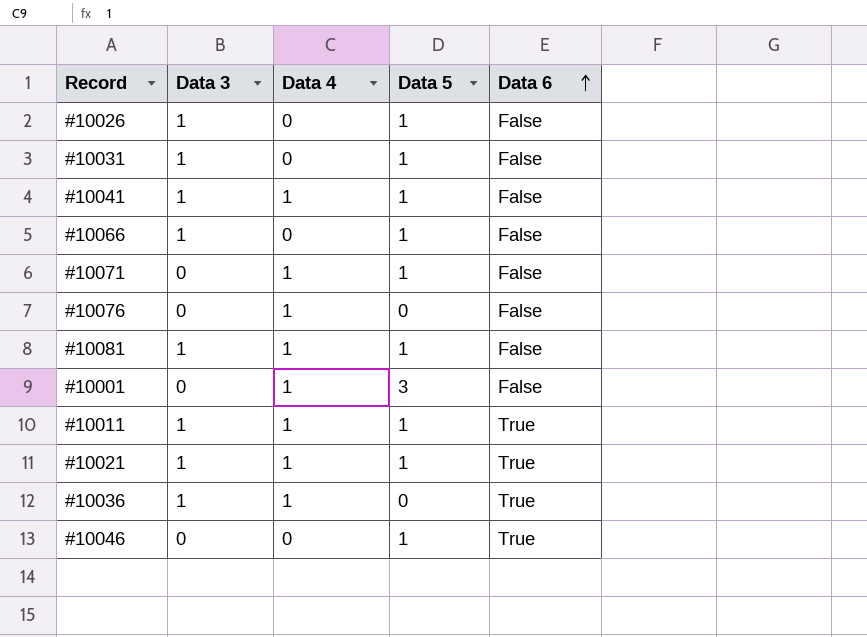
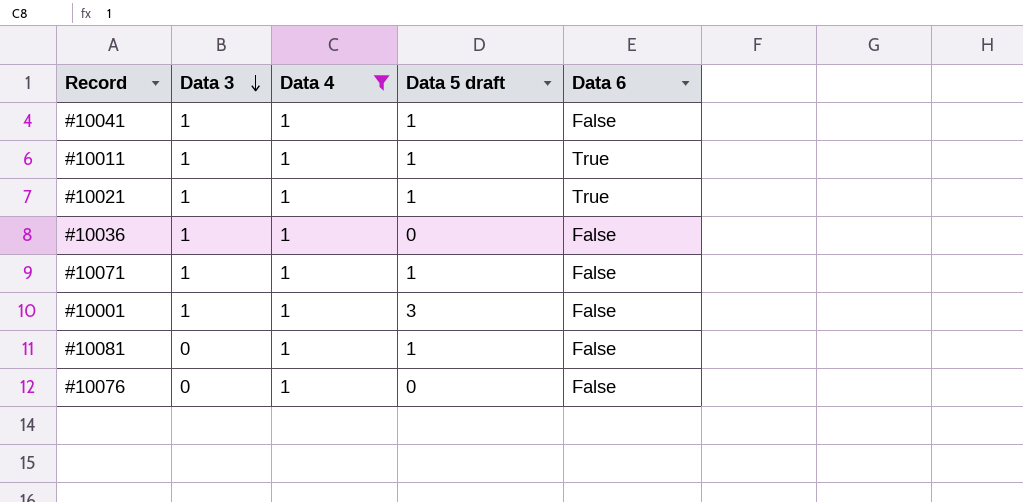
filter: none -> Data 4 = 1
row order: Data 6 ascending -> Data 3 descending
column name: Data 5 -> Data 5 draft
#10036 | Data 6: True -> False
#10071 | Data 3: 0 -> 1
#10001 | Data 3: 0 -> 1
#10081 | Data 3: 1 -> 0

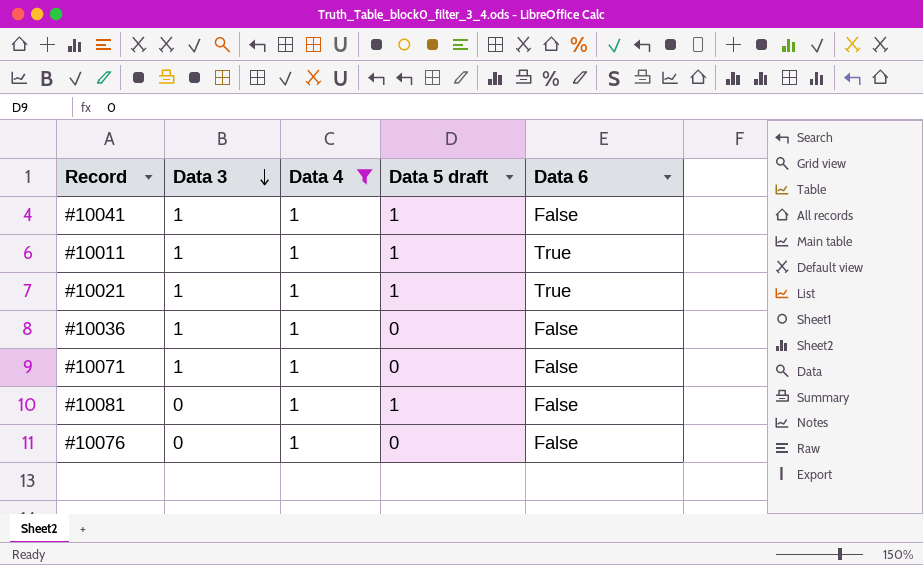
row #10001: 1 | 1 | 3 | False -> none
#10071 | Data 5 draft: 1 -> 0

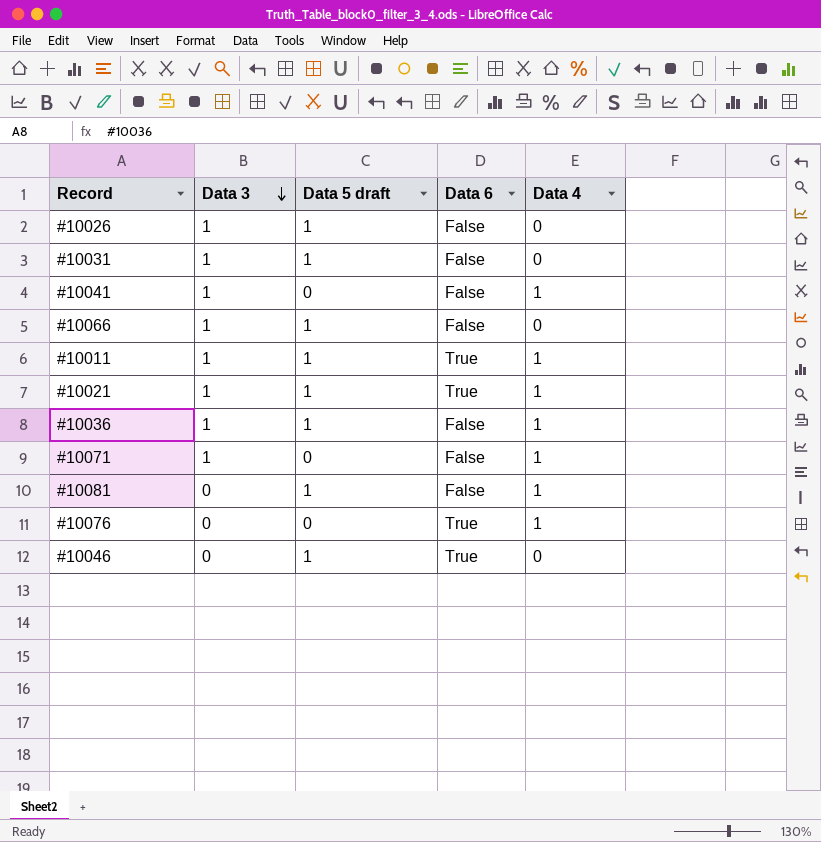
filter: Data 4 = 1 -> none
column Data 4 | position: 3 -> 5
#10041 | Data 5 draft: 1 -> 0
#10036 | Data 5 draft: 0 -> 1
#10076 | Data 6: False -> True

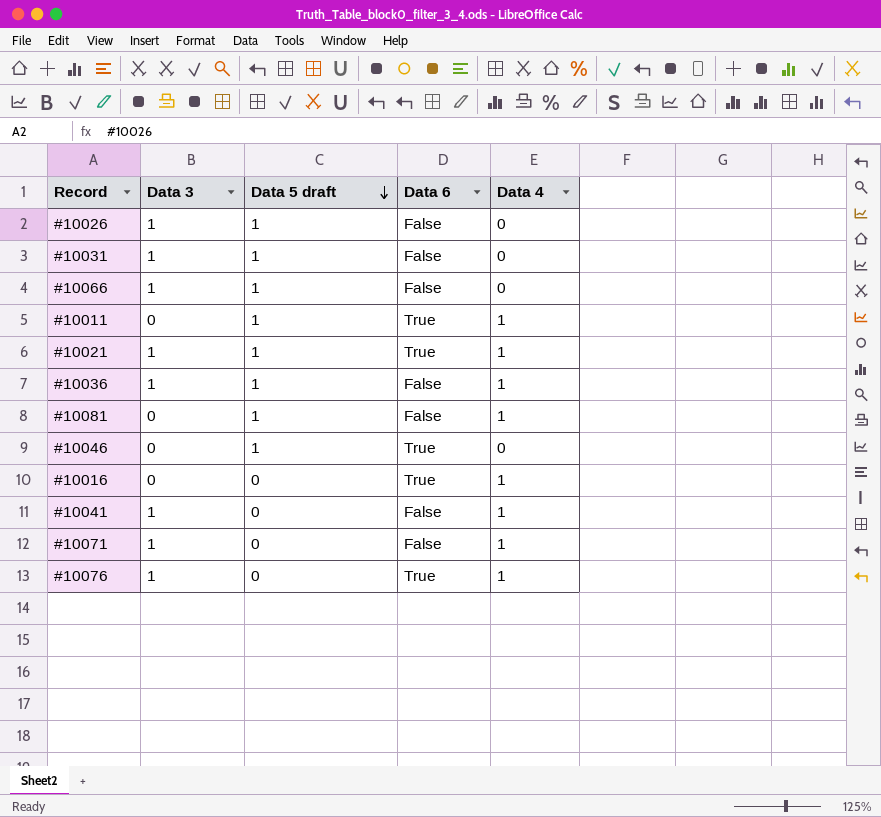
row order: Data 3 descending -> Data 5 draft descending
#10011 | Data 3: 1 -> 0
row #10016: none -> 0 | 0 | True | 1
#10076 | Data 3: 0 -> 1

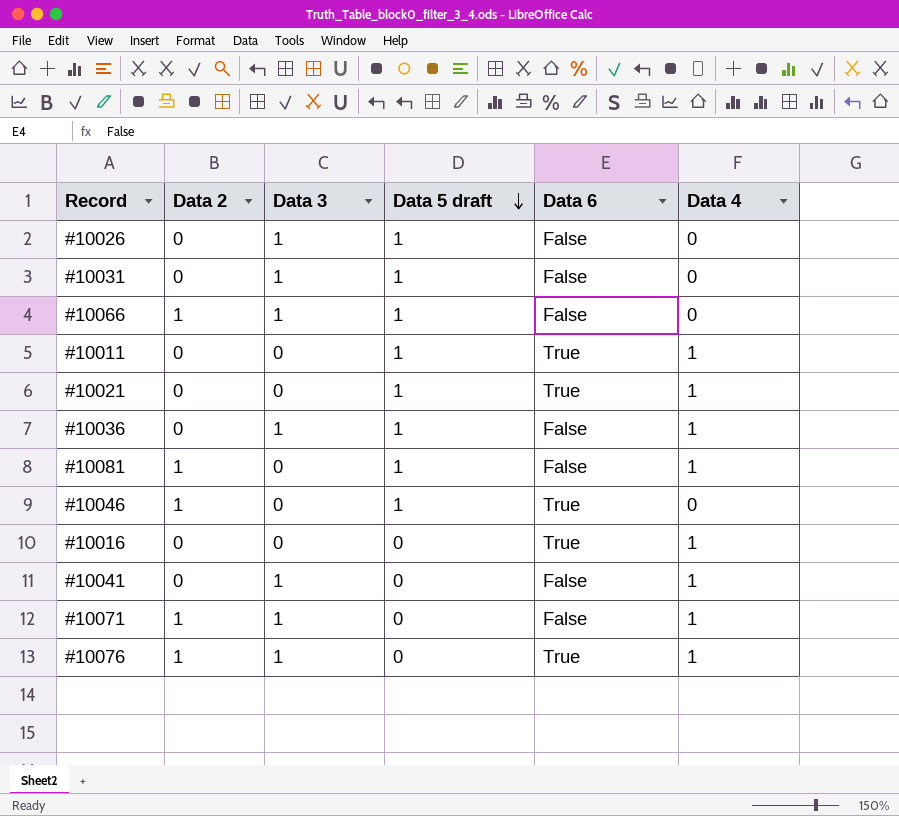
column Data 2 | position: none -> 2
#10021 | Data 3: 1 -> 0

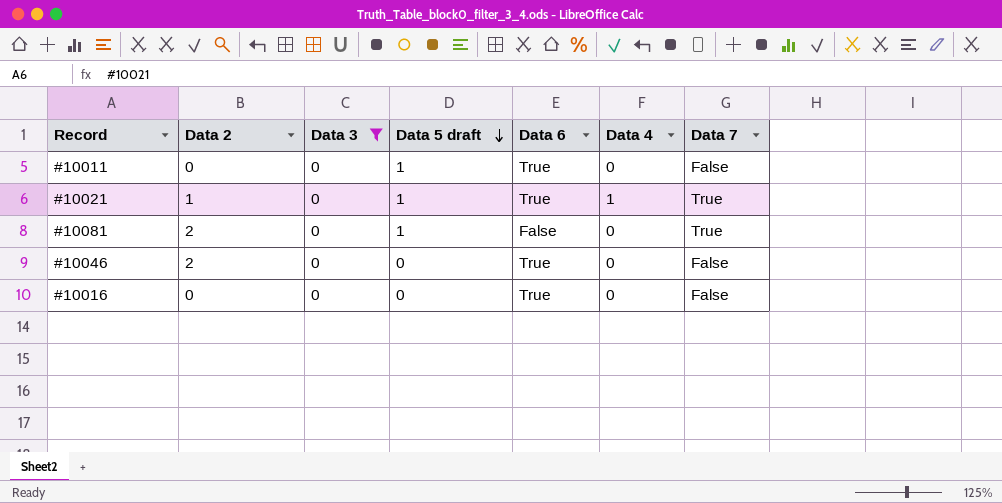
filter: none -> Data 3 = 0
column Data 7 | position: none -> 7
#10011 | Data 4: 1 -> 0
#10021 | Data 2: 0 -> 1
#10081 | Data 2: 1 -> 2
#10081 | Data 4: 1 -> 0
#10046 | Data 2: 1 -> 2
#10046 | Data 5 draft: 1 -> 0
#10016 | Data 4: 1 -> 0

